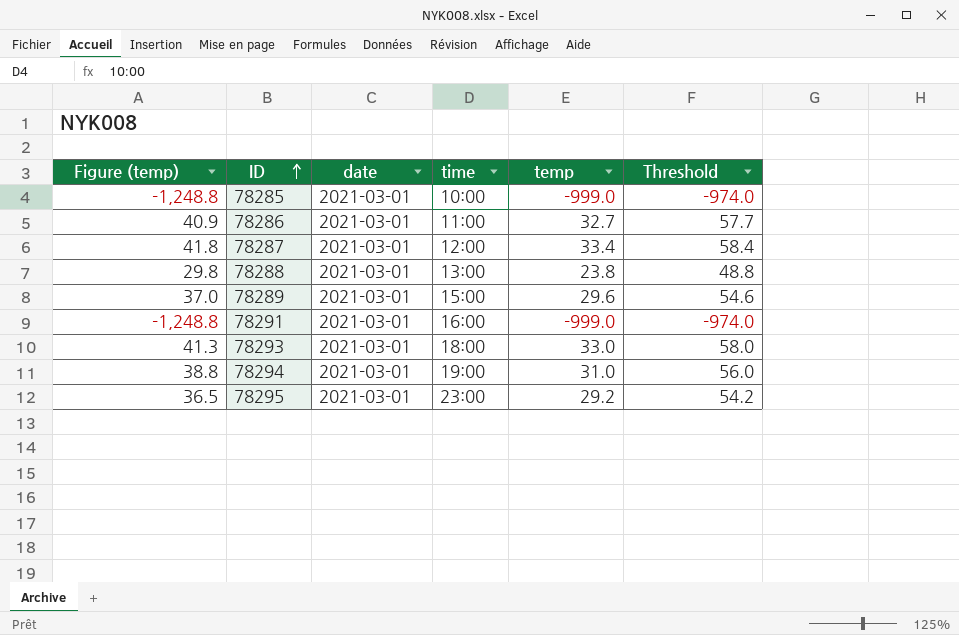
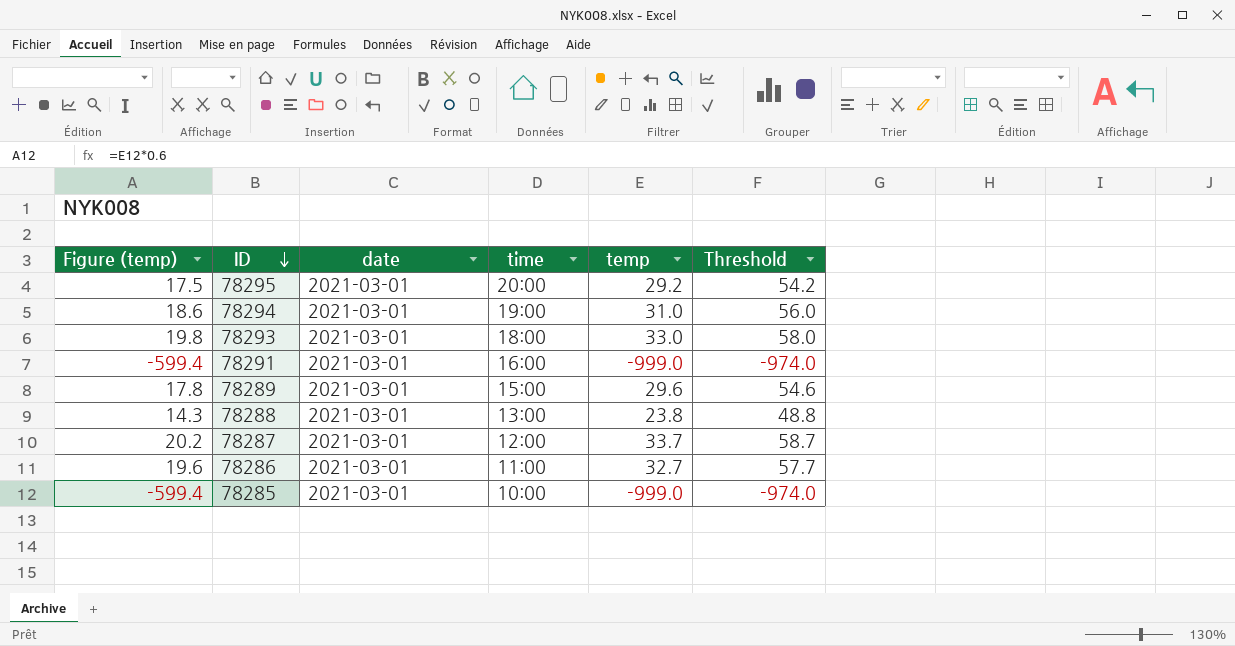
row order: ID ascending -> ID descending
column Figure (temp) | formula: [temp] * 1.25 -> [temp] * 0.6
78295 | time: 23:00 -> 20:00
78287 | temp: 33.4 -> 33.7
78287 | Threshold: 58.4 -> 58.7

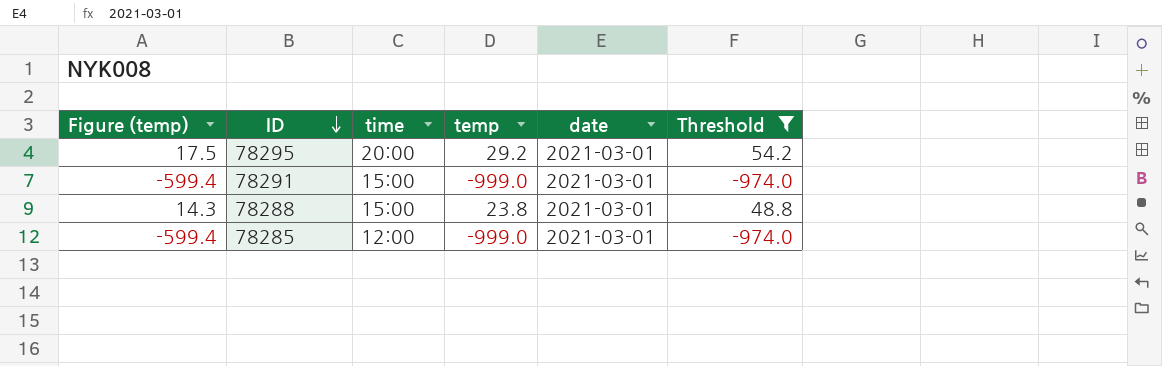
filter: none -> Threshold <= 54.2
column date | position: 3 -> 5
78291 | time: 16:00 -> 15:00
78288 | time: 13:00 -> 15:00
78285 | time: 10:00 -> 12:00

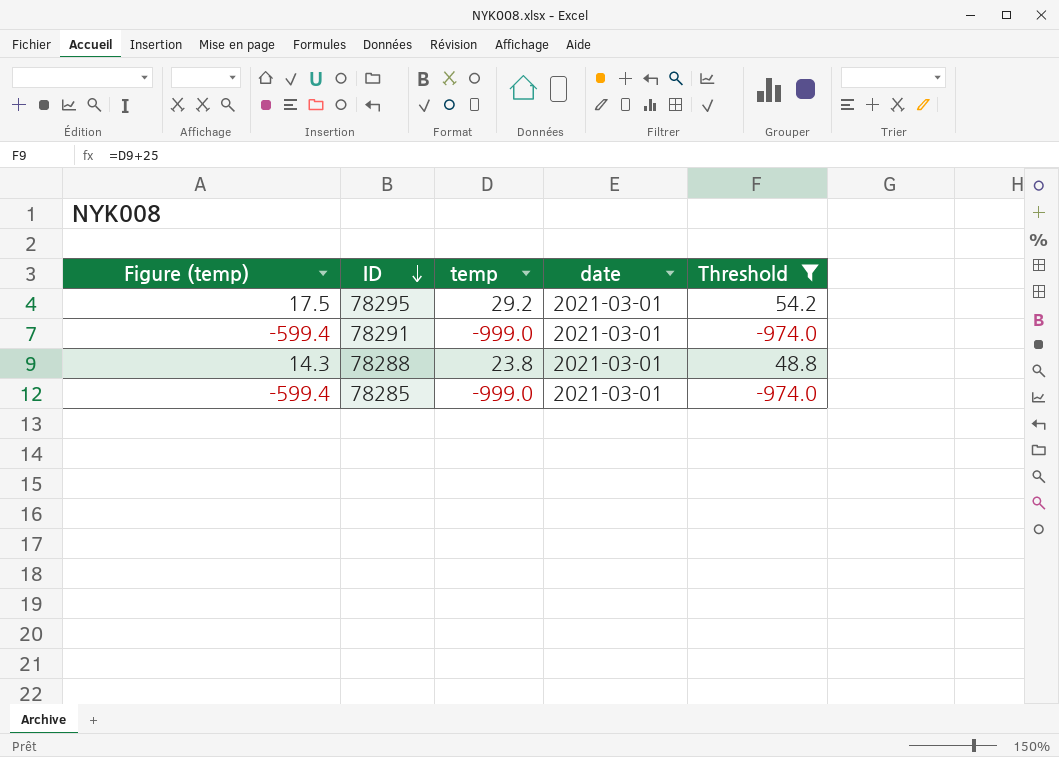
column time | position: 3 -> none

